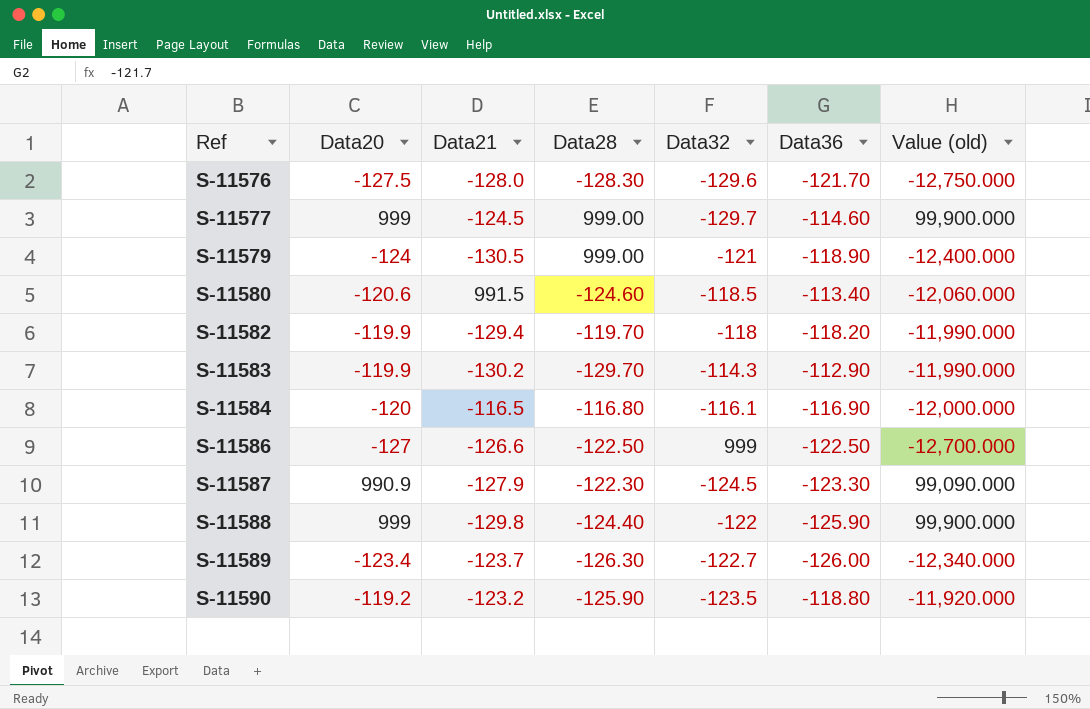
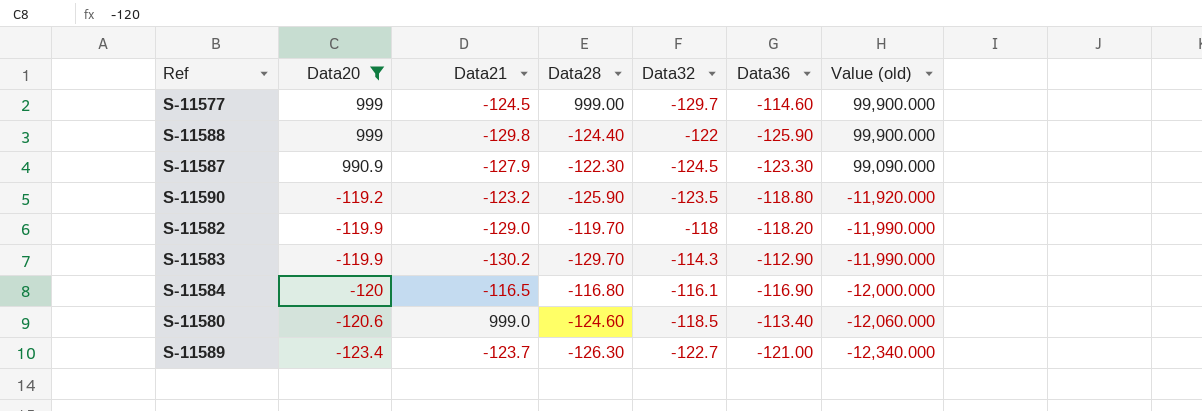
filter: none -> Data20 >= -123.4
row order: Ref ascending -> Data20 descending
S-11582 | Data21: -129.4 -> -129.0
S-11580 | Data21: 991.5 -> 999.0
S-11589 | Data36: -126.00 -> -121.00

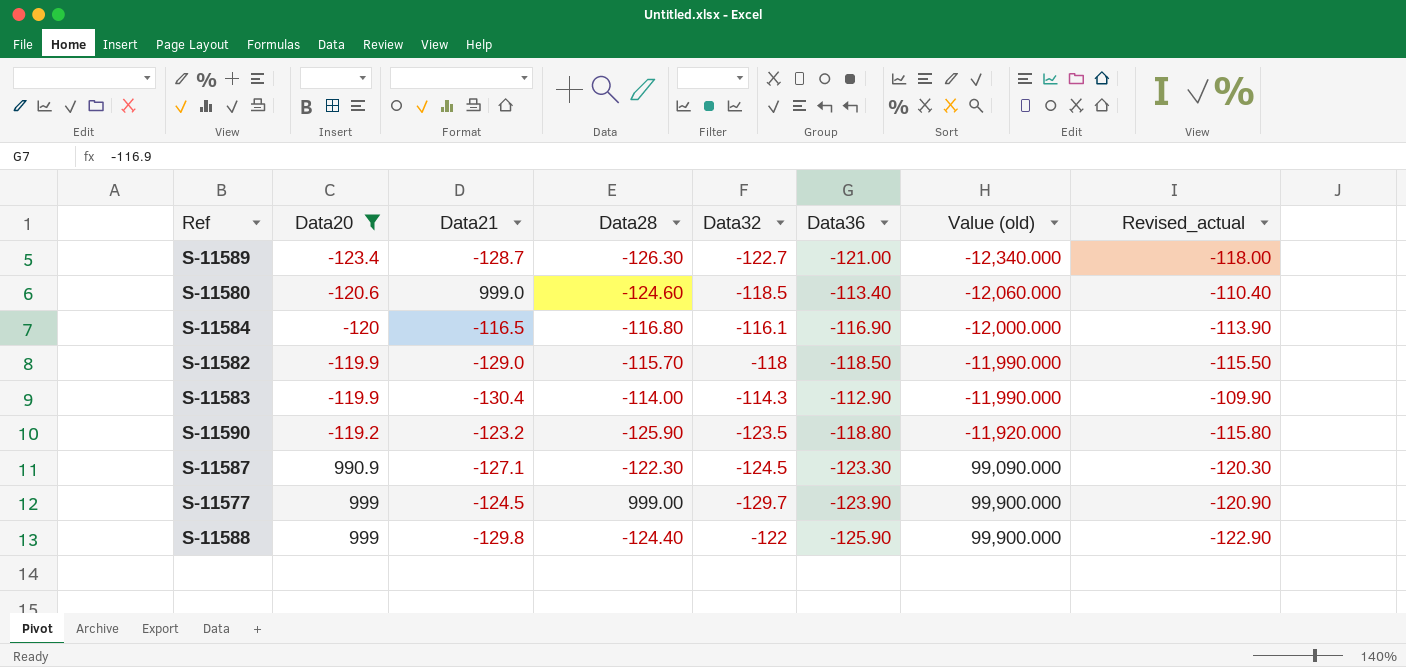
row order: Data20 descending -> Data20 ascending
column Revised_actual | formula: none -> [Data36] + 3
S-11589 | Data21: -123.7 -> -128.7
S-11582 | Data28: -119.70 -> -115.70
S-11582 | Data36: -118.20 -> -118.50
S-11583 | Data21: -130.2 -> -130.4
S-11583 | Data28: -129.70 -> -114.00
S-11587 | Data21: -127.9 -> -127.1
S-11577 | Data36: -114.60 -> -123.90

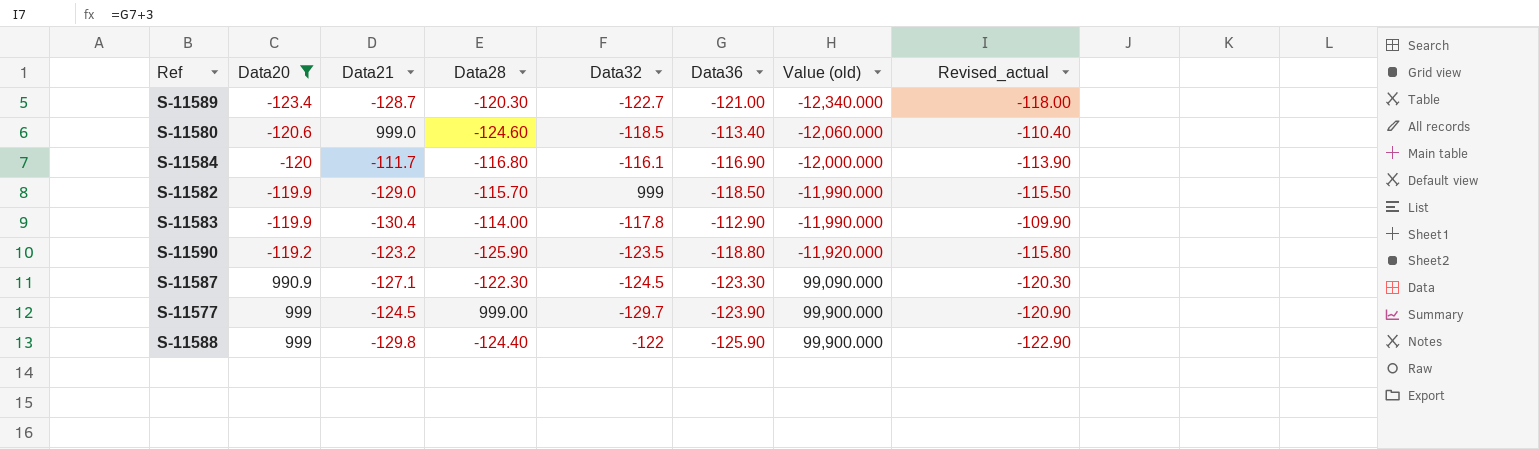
S-11589 | Data28: -126.30 -> -120.30
S-11584 | Data21: -116.5 -> -111.7
S-11582 | Data32: -118 -> 999
S-11583 | Data32: -114.3 -> -117.8

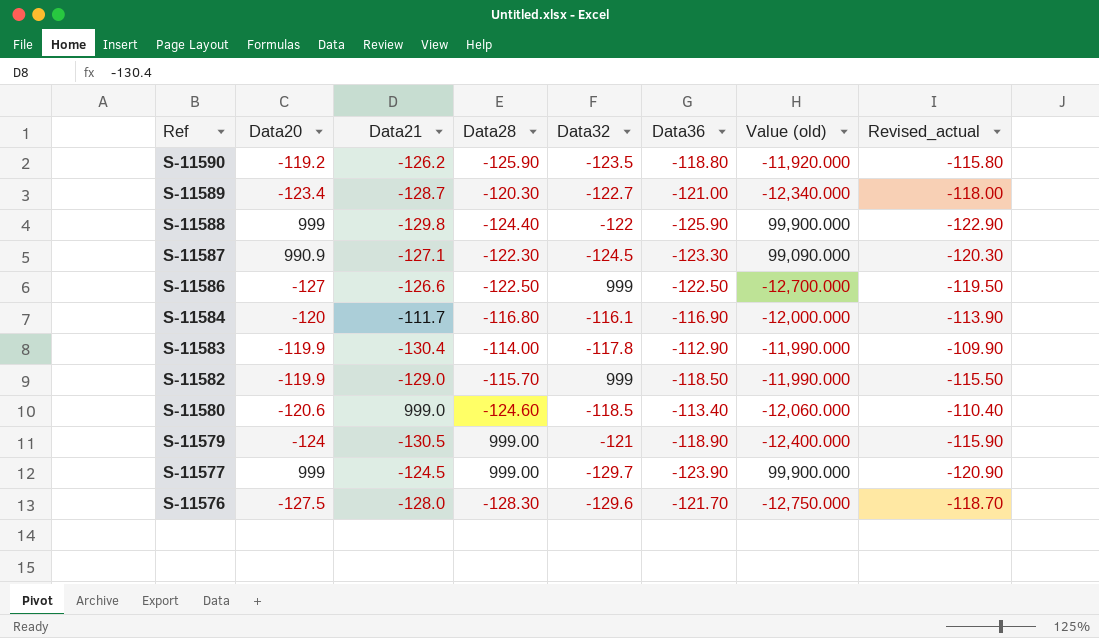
filter: Data20 >= -123.4 -> none
row order: Data20 ascending -> Ref descending
S-11590 | Data21: -123.2 -> -126.2

